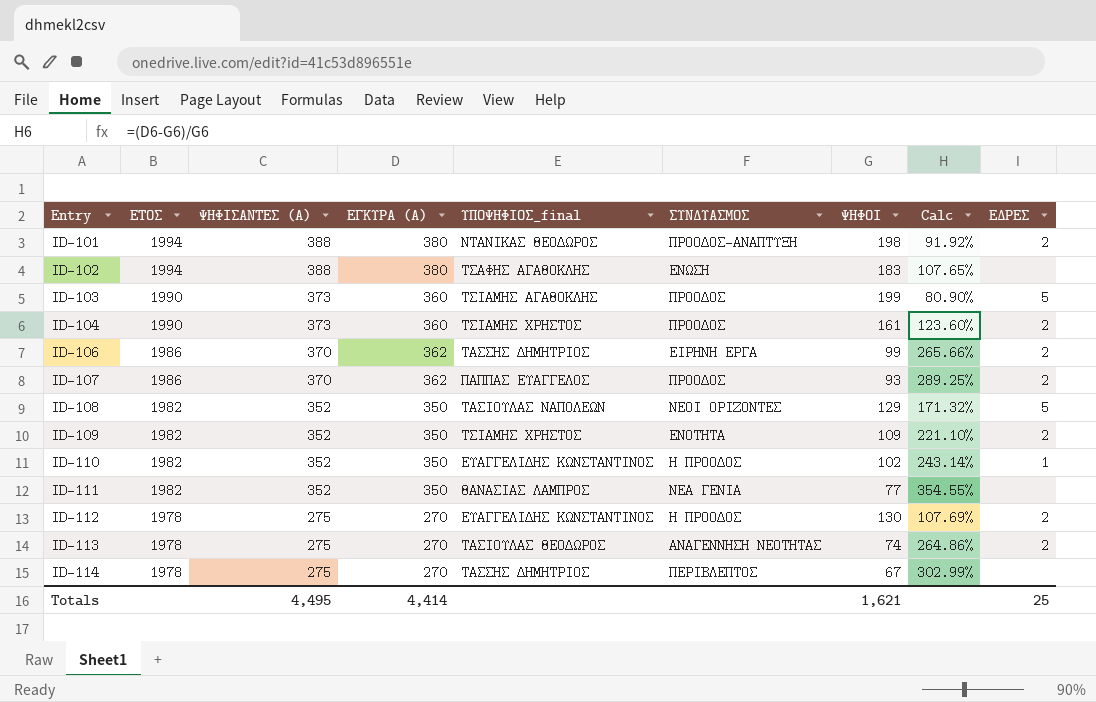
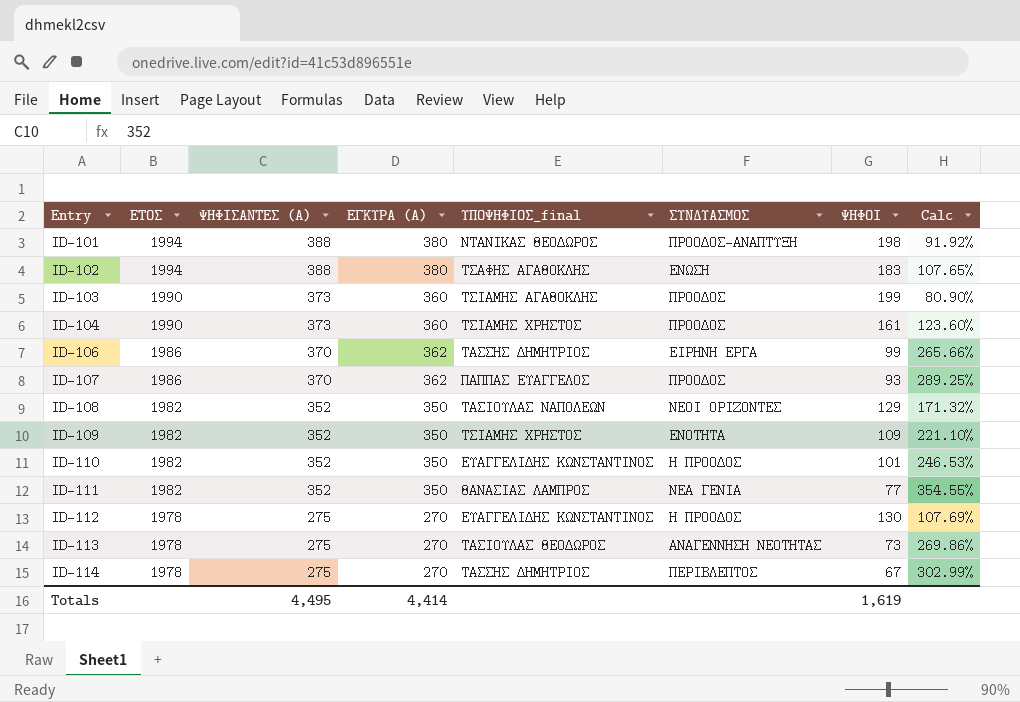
column ΕΔΡΕΣ | position: 9 -> none
ID-110 | ΨΗΦΟΙ: 102 -> 101
ID-110 | Calc: 243.14% -> 246.53%
ID-113 | ΨΗΦΟΙ: 74 -> 73
ID-113 | Calc: 264.86% -> 269.86%
Totals | ΨΗΦΟΙ: 1,621 -> 1,619

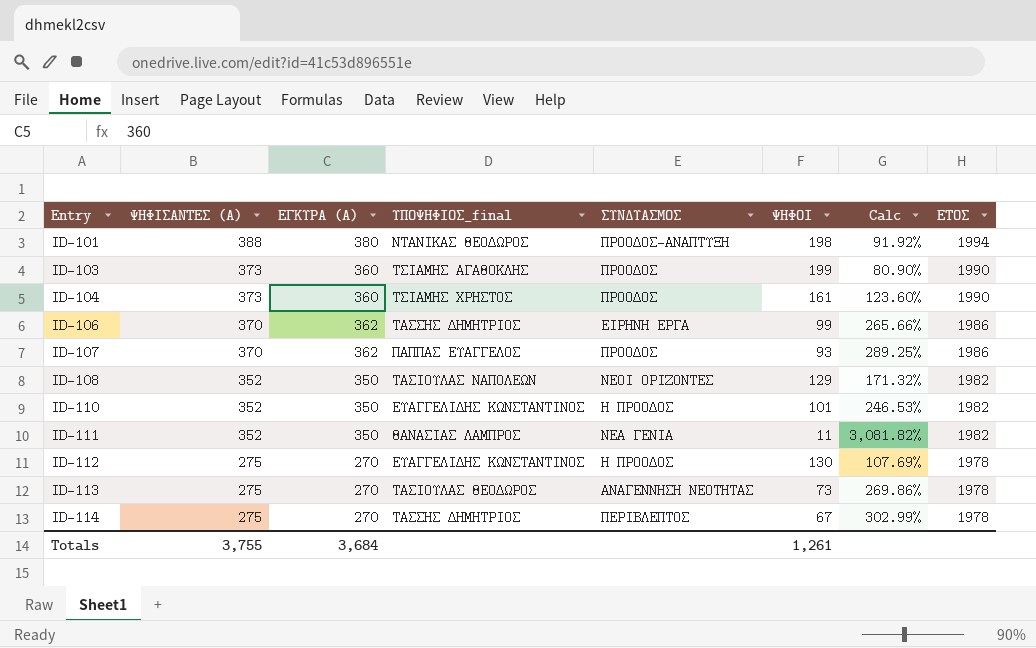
column ΕΤΟΣ | position: 2 -> 8
row ID-102: 1994 | 388 | 380 | ΤΣΑΦΗΣ ΑΓΑΘΟΚΛΗΣ | ΕΝΩΣΗ | 183 | 107.65% -> none
row ID-109: 1982 | 352 | 350 | ΤΣΙΑΜΗΣ ΧΡΗΣΤΟΣ | ΕΝΟΤΗΤΑ | 109 | 221.10% -> none
ID-111 | ΨΗΦΟΙ: 77 -> 11
ID-111 | Calc: 354.55% -> 3,081.82%
Totals | ΨΗΦΙΣΑΝΤΕΣ (Α): 4,495 -> 3,755
Totals | ΕΓΚΥΡΑ (Α): 4,414 -> 3,684
Totals | ΨΗΦΟΙ: 1,619 -> 1,261

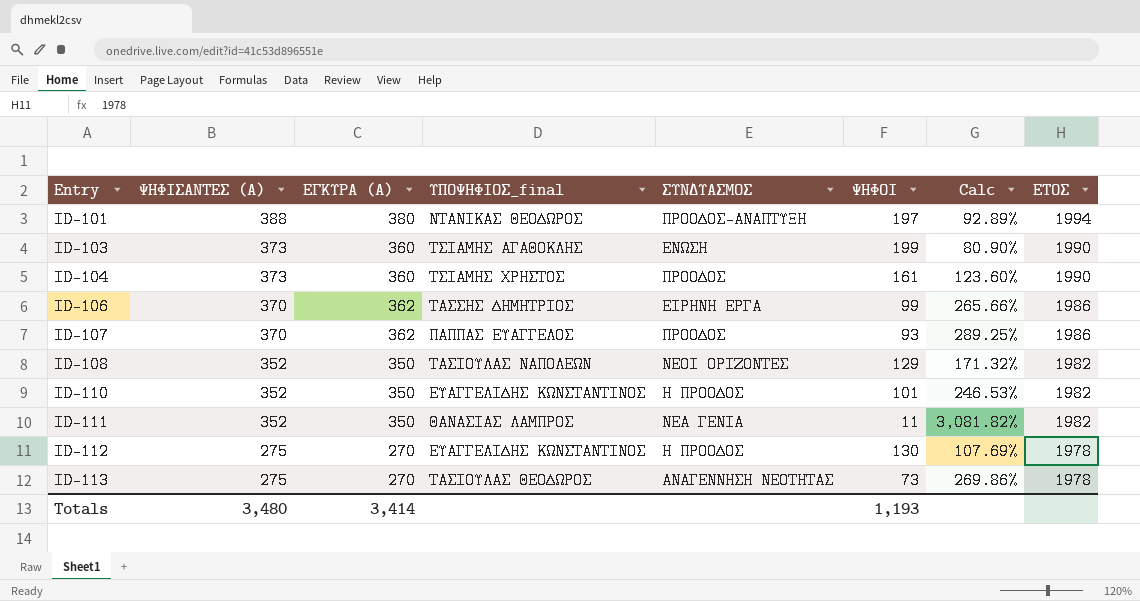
row ID-114: 275 | 270 | ΤΑΣΣΗΣ ΔΗΜΗΤΡΙΟΣ | ΠΕΡΙΒΛΕΠΤΟΣ | 67 | 302.99% | 1978 -> none
ID-101 | ΨΗΦΟΙ: 198 -> 197
ID-101 | Calc: 91.92% -> 92.89%
ID-103 | ΣΥΝΔΥΑΣΜΟΣ: ΠΡΟΟΔΟΣ -> ΕΝΩΣΗ
Totals | ΨΗΦΙΣΑΝΤΕΣ (Α): 3,755 -> 3,480
Totals | ΕΓΚΥΡΑ (Α): 3,684 -> 3,414
Totals | ΨΗΦΟΙ: 1,261 -> 1,193

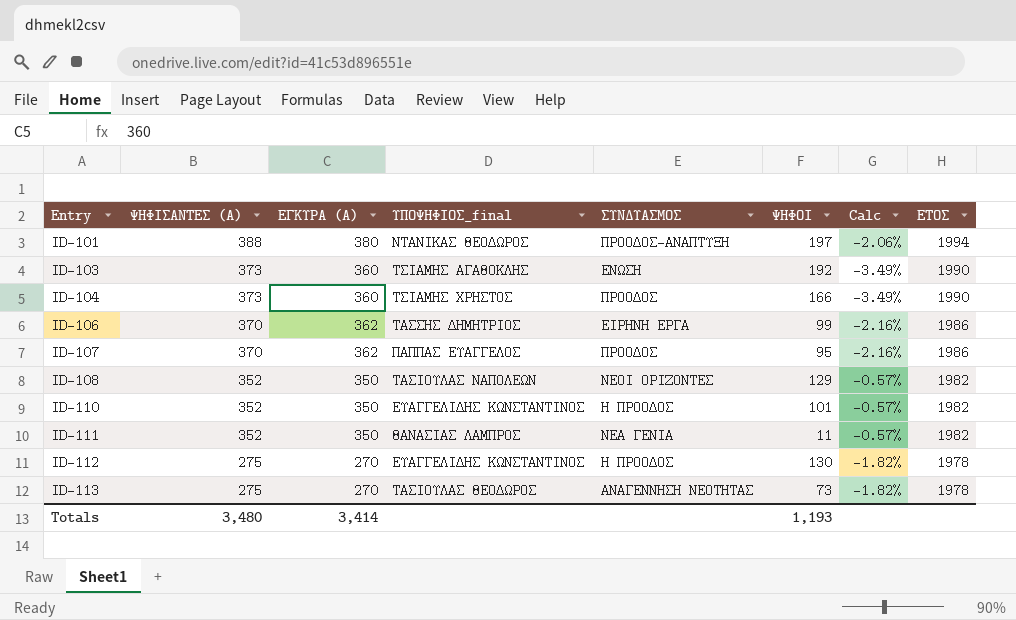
column Calc | formula: ([ΕΓΚΥΡΑ (Α)] - [ΨΗΦΟΙ]) / [ΨΗΦΟΙ] -> ([ΕΓΚΥΡΑ (Α)] - [ΨΗΦΙΣΑΝΤΕΣ (Α)]) / [ΨΗΦΙΣΑΝΤΕΣ (Α)]
ID-103 | ΨΗΦΟΙ: 199 -> 192
ID-104 | ΨΗΦΟΙ: 161 -> 166
ID-107 | ΨΗΦΟΙ: 93 -> 95

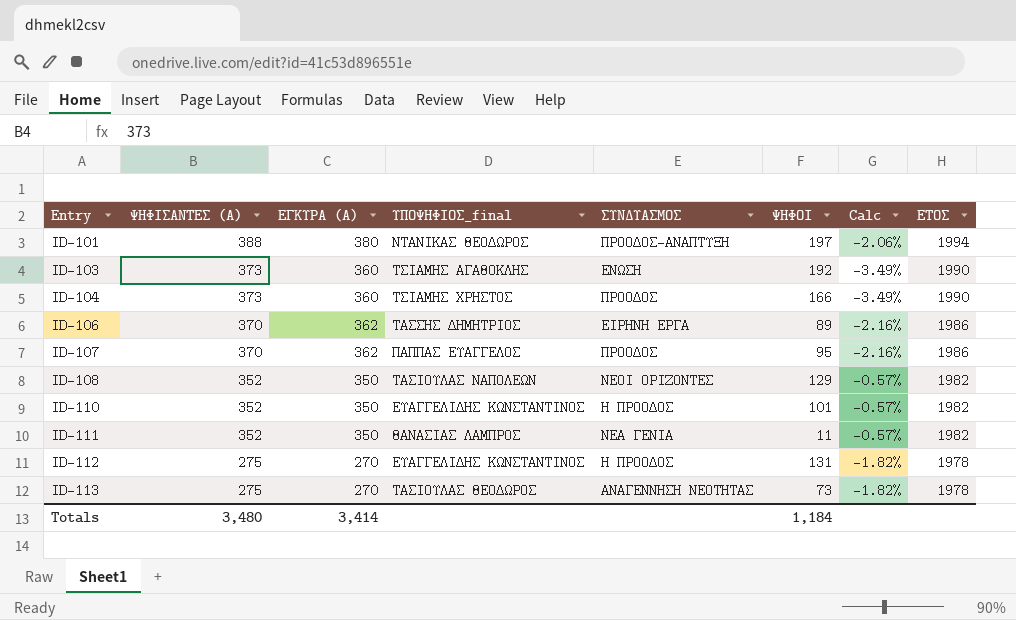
ID-106 | ΨΗΦΟΙ: 99 -> 89
ID-112 | ΨΗΦΟΙ: 130 -> 131
Totals | ΨΗΦΟΙ: 1,193 -> 1,184

